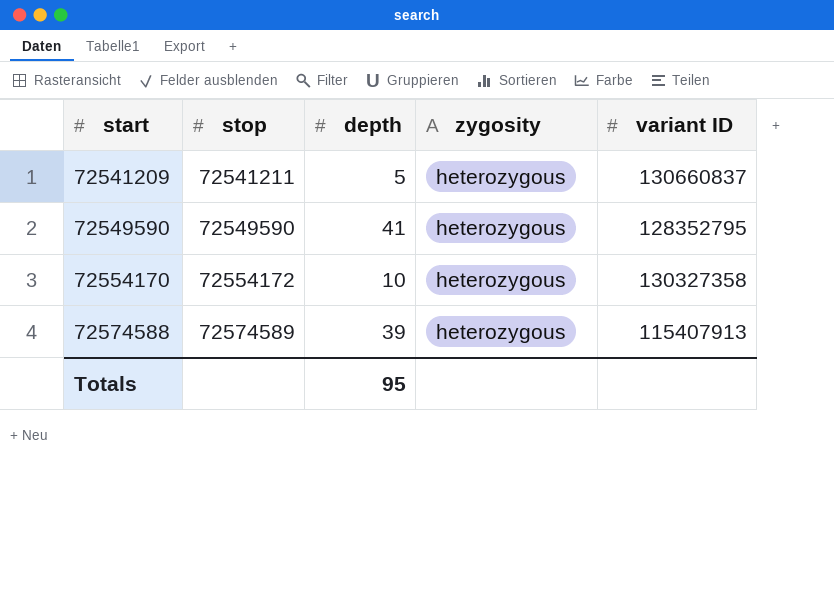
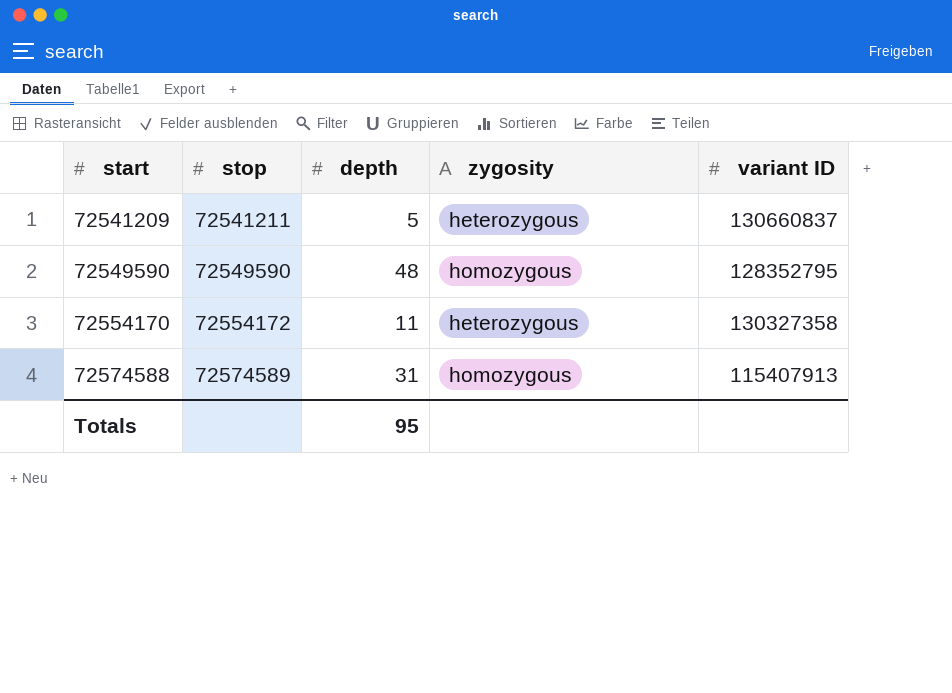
72549590 | depth: 41 -> 48
72549590 | zygosity: heterozygous -> homozygous
72554170 | depth: 10 -> 11
72574588 | depth: 39 -> 31
72574588 | zygosity: heterozygous -> homozygous

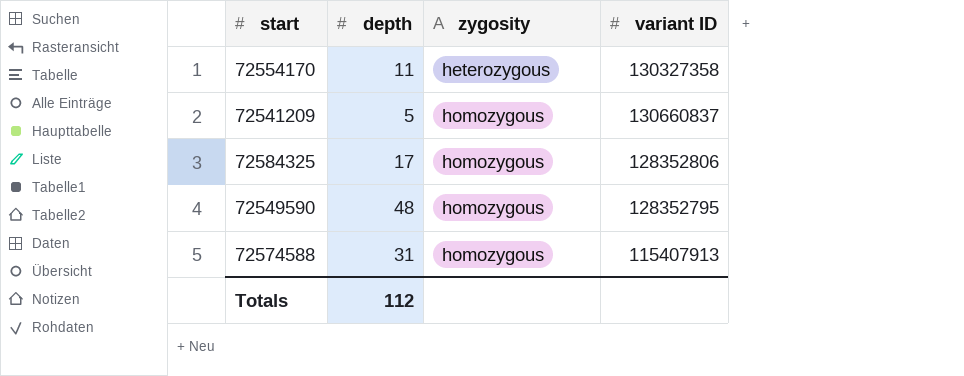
row order: start ascending -> zygosity ascending
column stop | position: 2 -> none
72541209 | zygosity: heterozygous -> homozygous
row 72584325: none -> 17 | homozygous | 128352806
Totals | depth: 95 -> 112

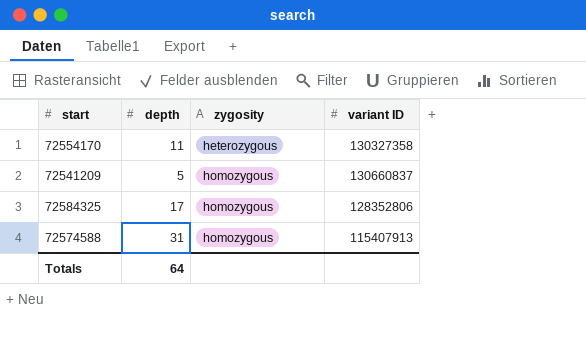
row 72549590: 48 | homozygous | 128352795 -> none
Totals | depth: 112 -> 64

